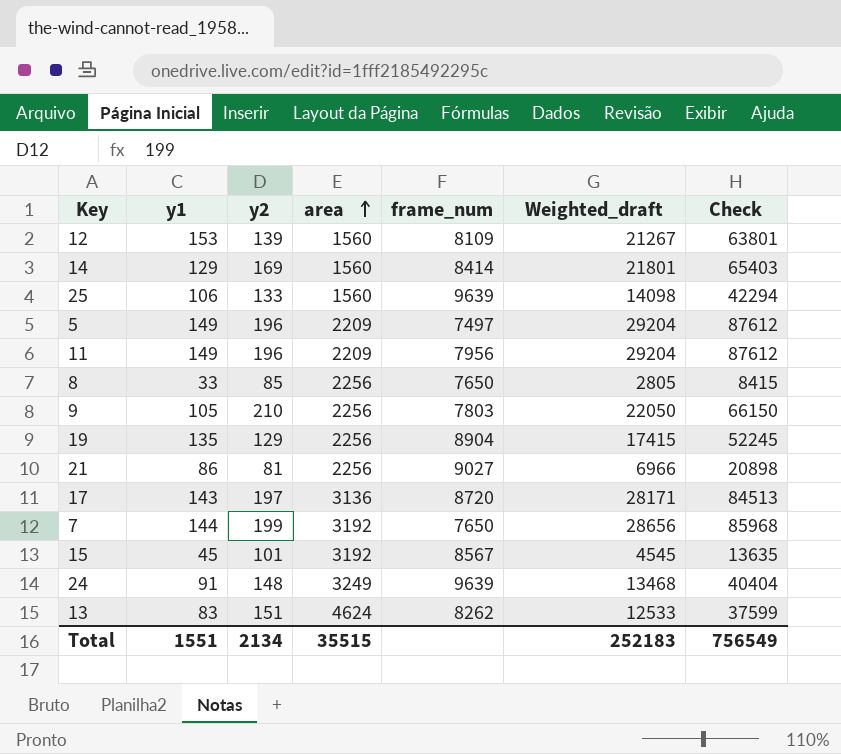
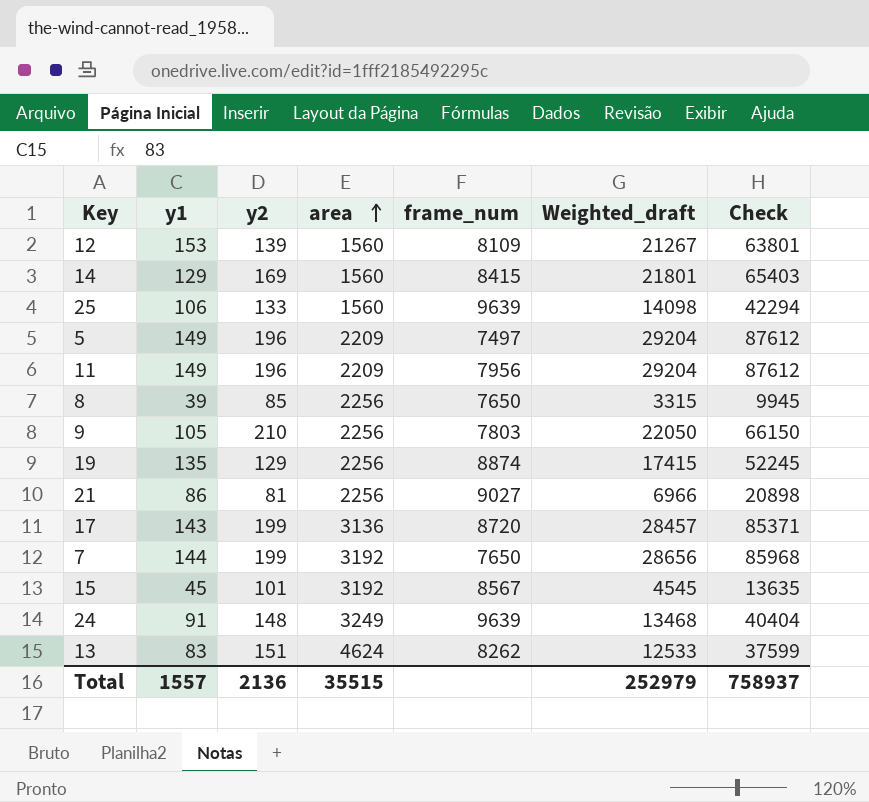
14 | frame_num: 8414 -> 8415
8 | y1: 33 -> 39
8 | Weighted_draft: 2805 -> 3315
8 | Check: 8415 -> 9945
19 | frame_num: 8904 -> 8874
17 | y2: 197 -> 199
17 | Weighted_draft: 28171 -> 28457
17 | Check: 84513 -> 85371
Total | y1: 1551 -> 1557
Total | y2: 2134 -> 2136
Total | Weighted_draft: 252183 -> 252979
Total | Check: 756549 -> 758937

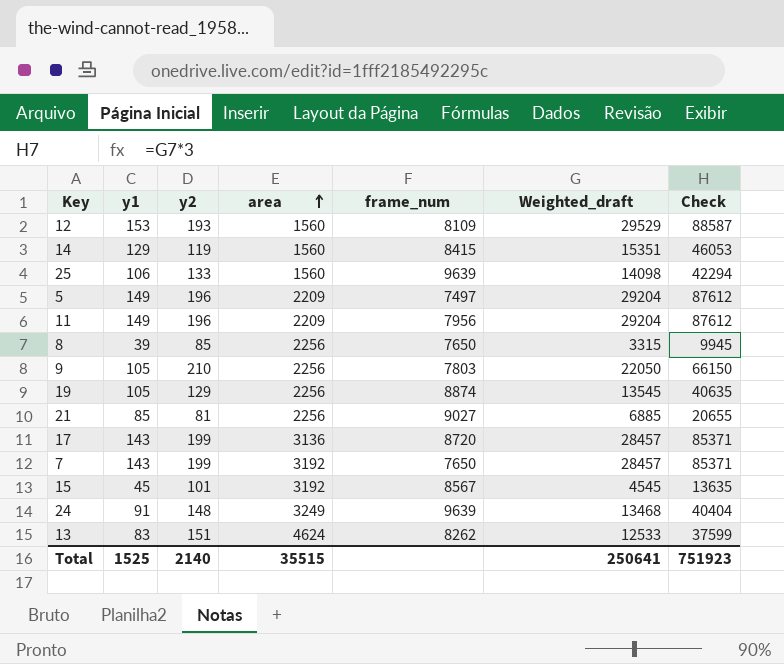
12 | y2: 139 -> 193
12 | Weighted_draft: 21267 -> 29529
12 | Check: 63801 -> 88587
14 | y2: 169 -> 119
14 | Weighted_draft: 21801 -> 15351
14 | Check: 65403 -> 46053
19 | y1: 135 -> 105
19 | Weighted_draft: 17415 -> 13545
19 | Check: 52245 -> 40635
21 | y1: 86 -> 85
21 | Weighted_draft: 6966 -> 6885
21 | Check: 20898 -> 20655
7 | y1: 144 -> 143
7 | Weighted_draft: 28656 -> 28457
7 | Check: 85968 -> 85371
Total | y1: 1557 -> 1525
Total | y2: 2136 -> 2140
Total | Weighted_draft: 252979 -> 250641
Total | Check: 758937 -> 751923

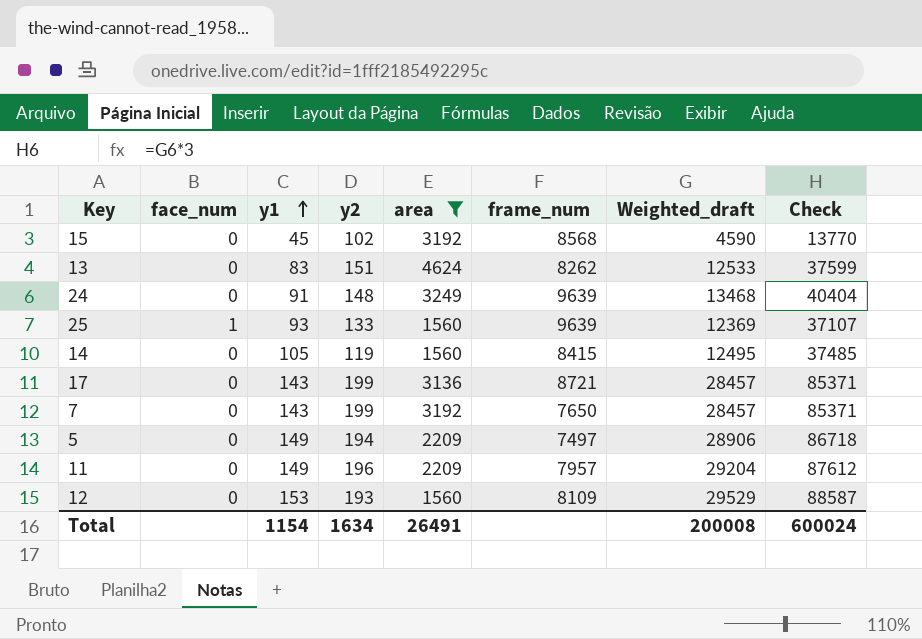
filter: none -> area != 2256
row order: area ascending -> y1 ascending
column face_num | position: none -> 2
15 | y2: 101 -> 102
15 | frame_num: 8567 -> 8568
15 | Weighted_draft: 4545 -> 4590
15 | Check: 13635 -> 13770
25 | y1: 106 -> 93
25 | Weighted_draft: 14098 -> 12369
25 | Check: 42294 -> 37107
14 | y1: 129 -> 105
14 | Weighted_draft: 15351 -> 12495
14 | Check: 46053 -> 37485
17 | frame_num: 8720 -> 8721
5 | y2: 196 -> 194
5 | Weighted_draft: 29204 -> 28906
5 | Check: 87612 -> 86718
11 | frame_num: 7956 -> 7957
Total | y1: 1525 -> 1154
Total | y2: 2140 -> 1634
Total | area: 35515 -> 26491
Total | Weighted_draft: 250641 -> 200008
Total | Check: 751923 -> 600024

